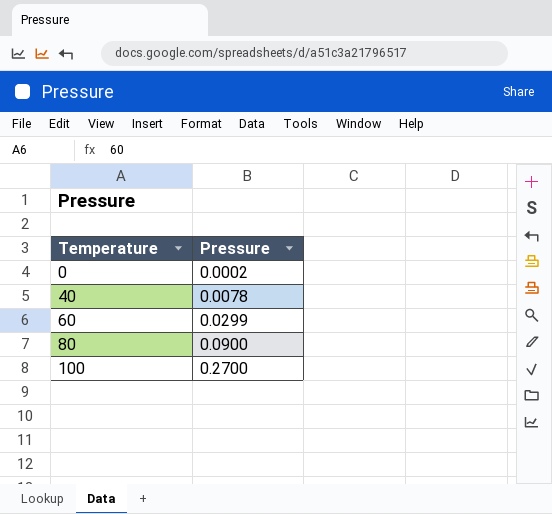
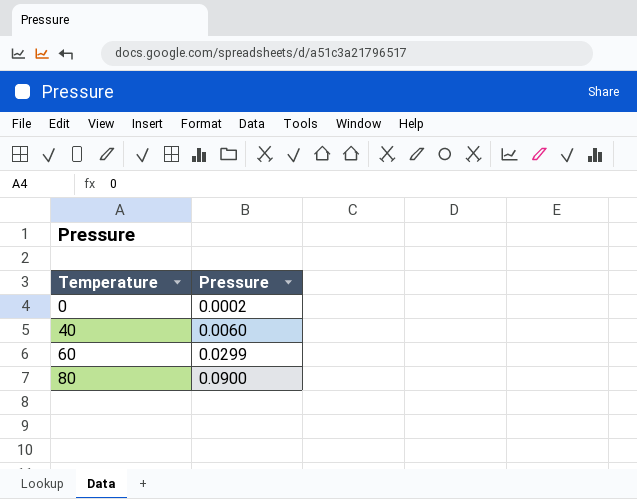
row 100: 0.2700 -> none
40 | Pressure: 0.0078 -> 0.0060

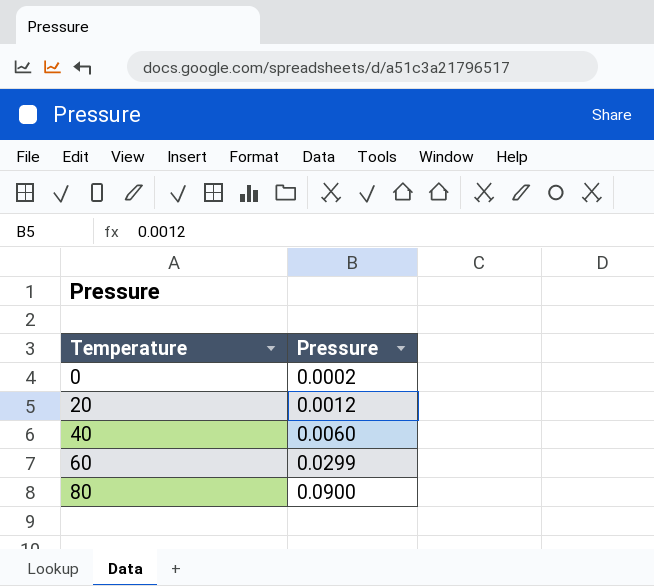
row 20: none -> 0.0012

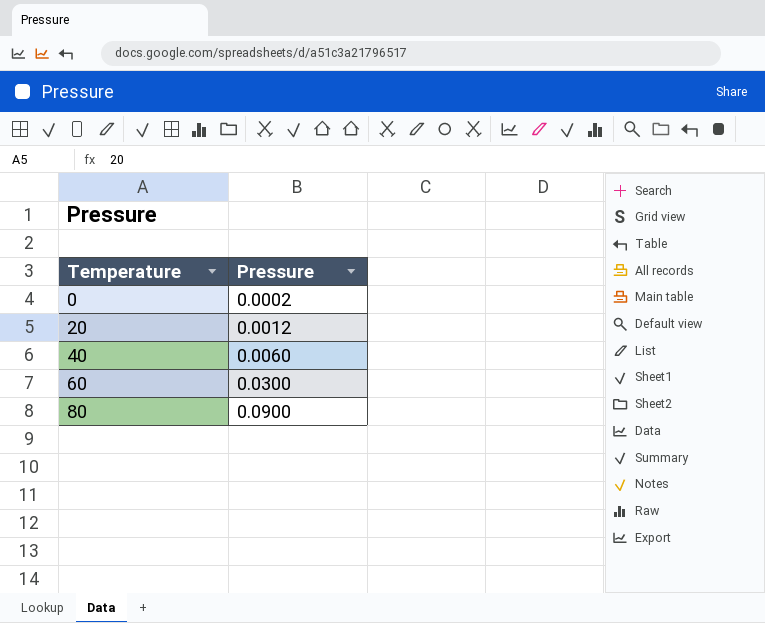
60 | Pressure: 0.0299 -> 0.0300

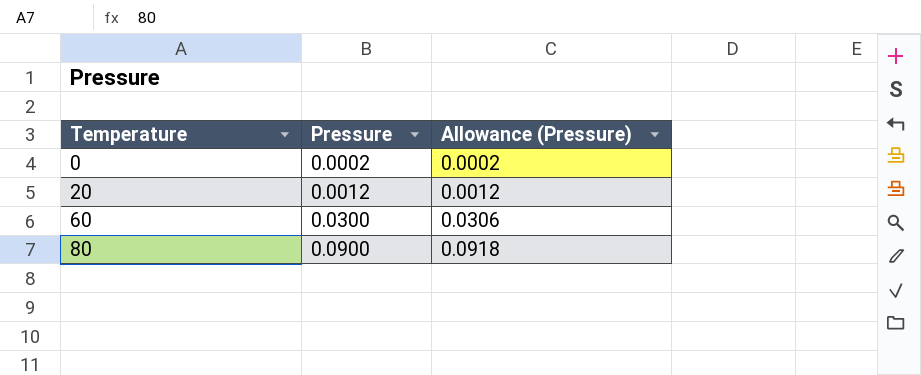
column Allowance (Pressure) | formula: none -> [Pressure] * 1.02
row 40: 0.0060 -> none

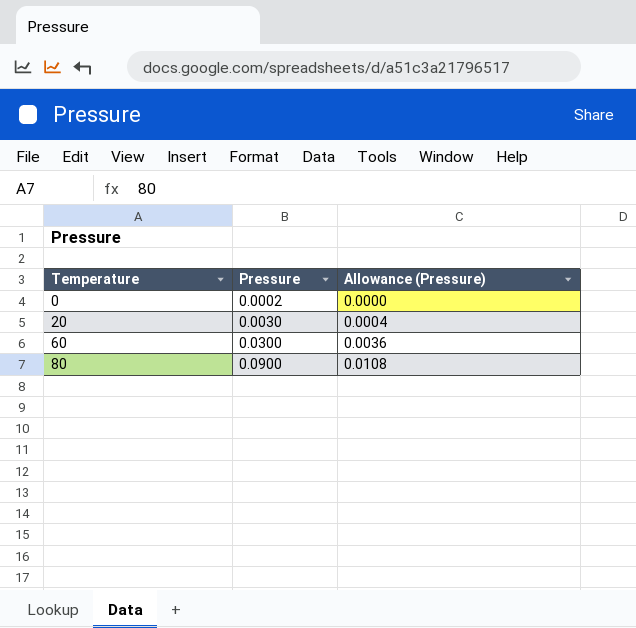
column Allowance (Pressure) | formula: [Pressure] * 1.02 -> [Pressure] * 0.12
20 | Pressure: 0.0012 -> 0.0030

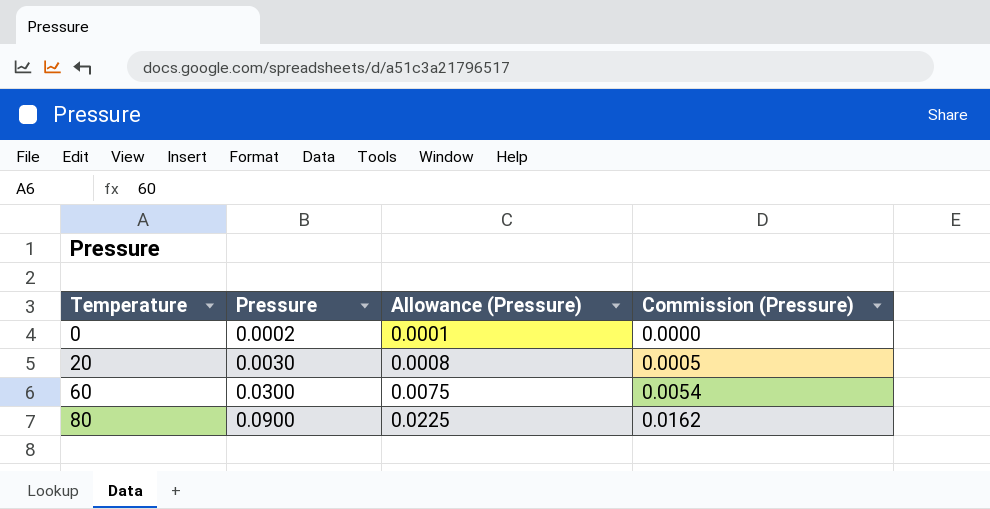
column Allowance (Pressure) | formula: [Pressure] * 0.12 -> [Pressure] * 0.25
column Commission (Pressure) | formula: none -> [Pressure] * 0.18

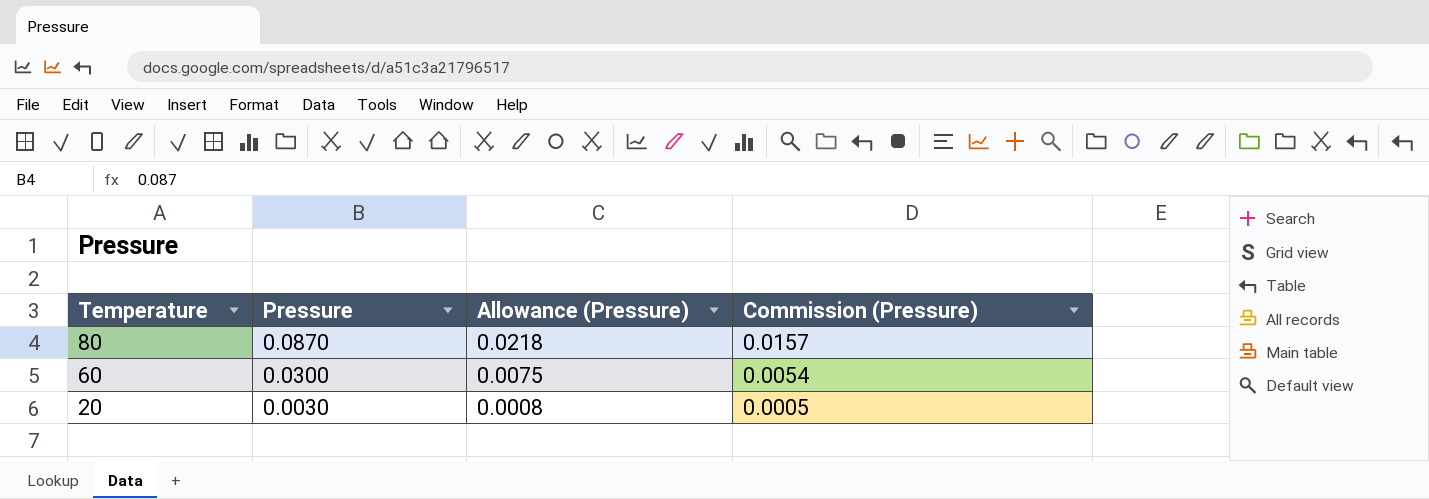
row order: Temperature ascending -> Temperature descending
row 0: 0.0002 | 0.0001 | 0.0000 -> none
80 | Pressure: 0.0900 -> 0.0870
80 | Allowance (Pressure): 0.0225 -> 0.0218
80 | Commission (Pressure): 0.0162 -> 0.0157

